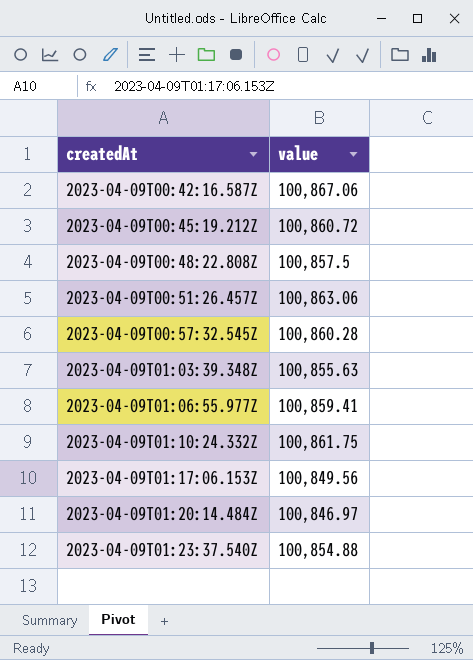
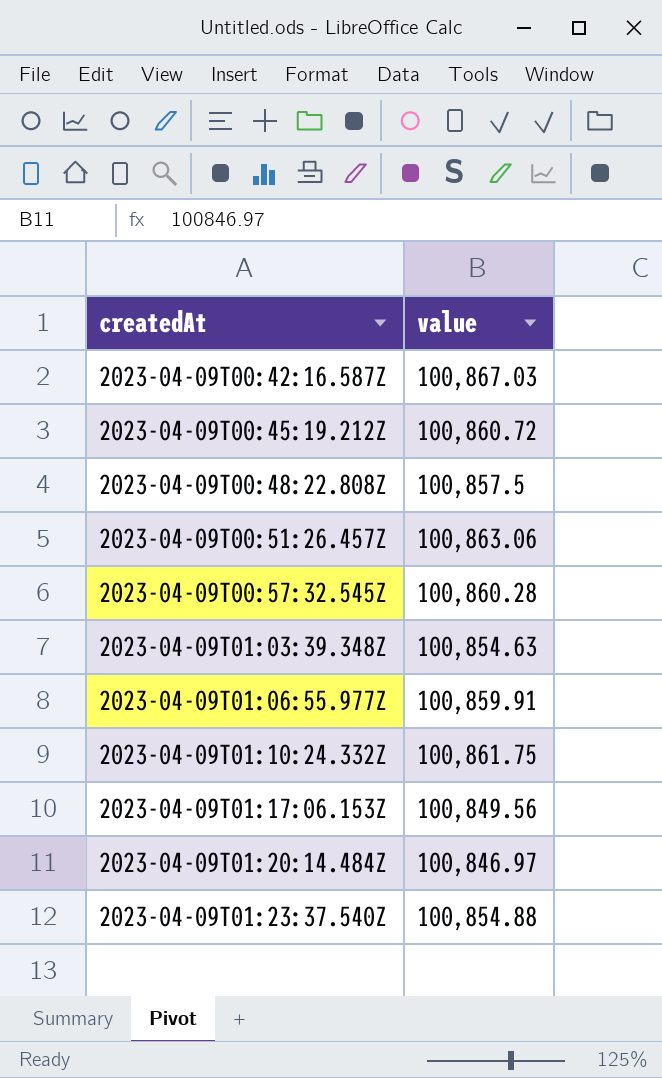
2023-04-09T00:42:16.587Z | value: 100,867.06 -> 100,867.03
2023-04-09T01:03:39.348Z | value: 100,855.63 -> 100,854.63
2023-04-09T01:06:55.977Z | value: 100,859.41 -> 100,859.91

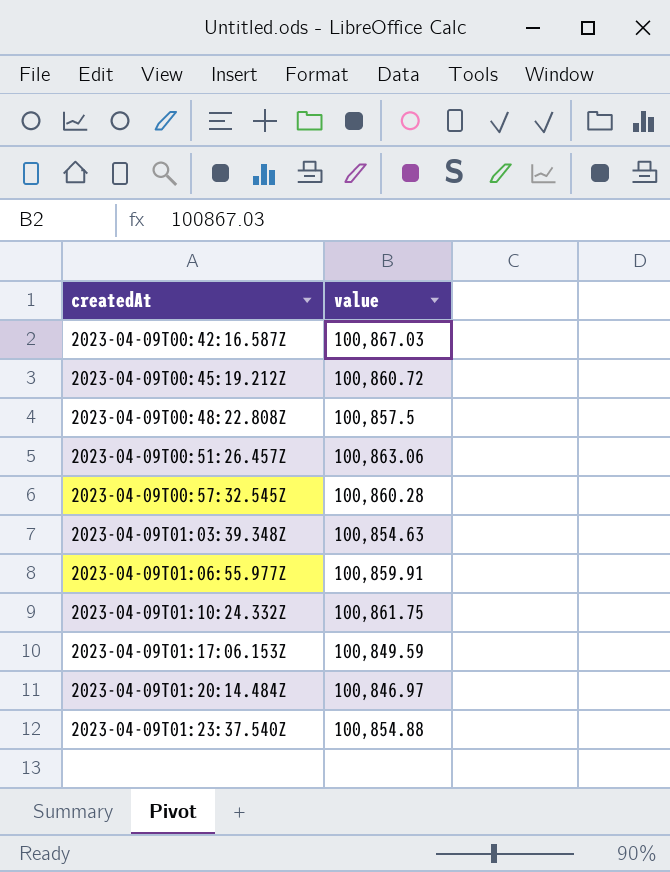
2023-04-09T01:17:06.153Z | value: 100,849.56 -> 100,849.59

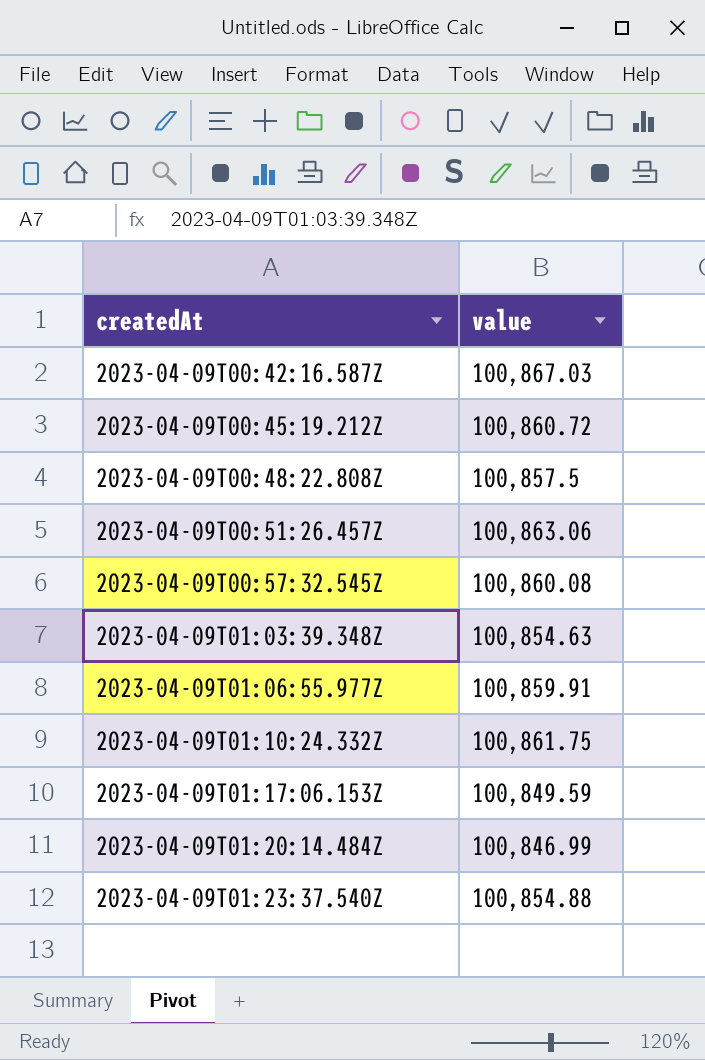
2023-04-09T00:57:32.545Z | value: 100,860.28 -> 100,860.08
2023-04-09T01:20:14.484Z | value: 100,846.97 -> 100,846.99

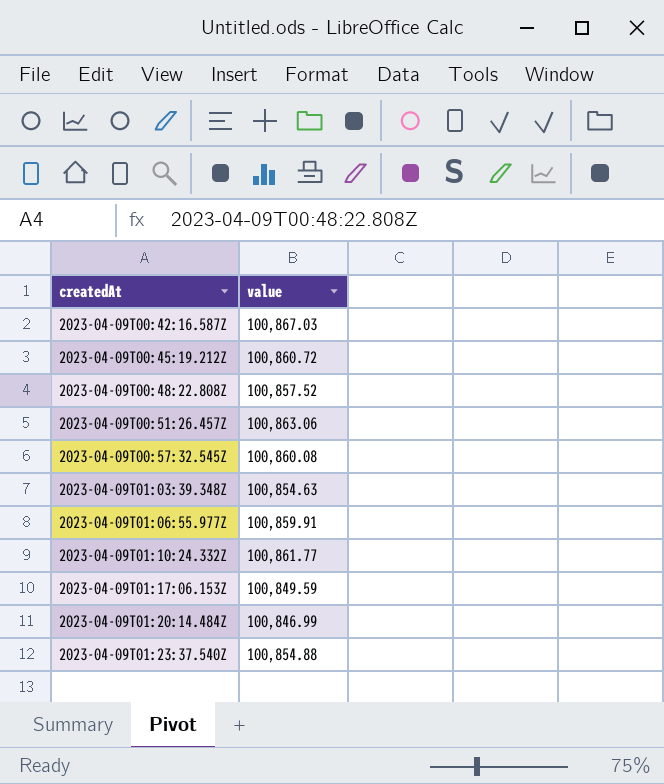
2023-04-09T00:48:22.808Z | value: 100,857.5 -> 100,857.52
2023-04-09T01:10:24.332Z | value: 100,861.75 -> 100,861.77

